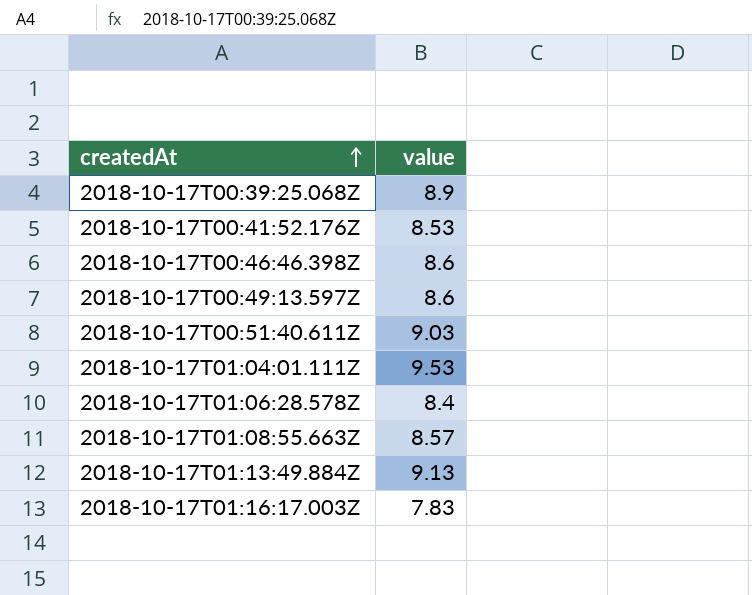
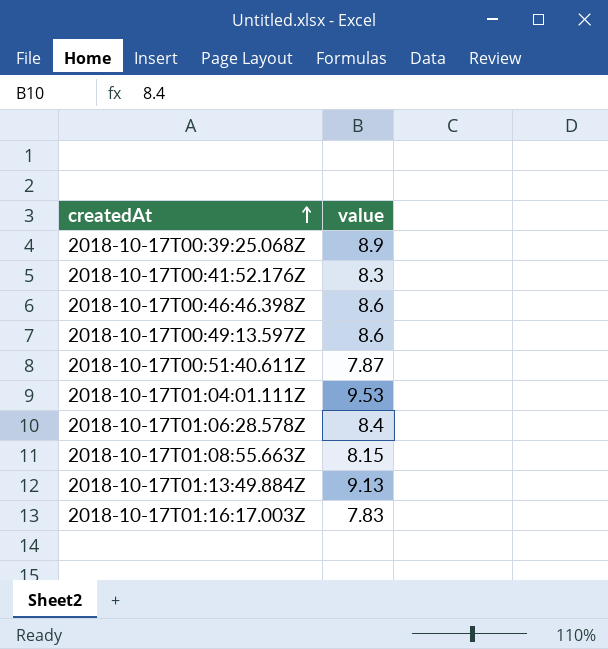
2018-10-17T00:41:52.176Z | value: 8.53 -> 8.3
2018-10-17T00:51:40.611Z | value: 9.03 -> 7.87
2018-10-17T01:08:55.663Z | value: 8.57 -> 8.15

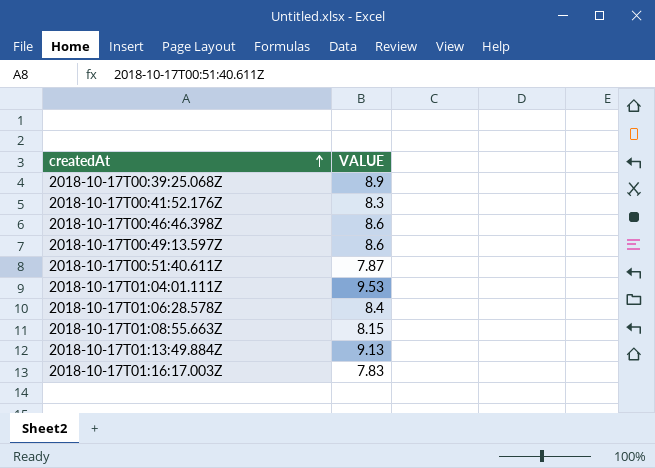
column name: value -> VALUE

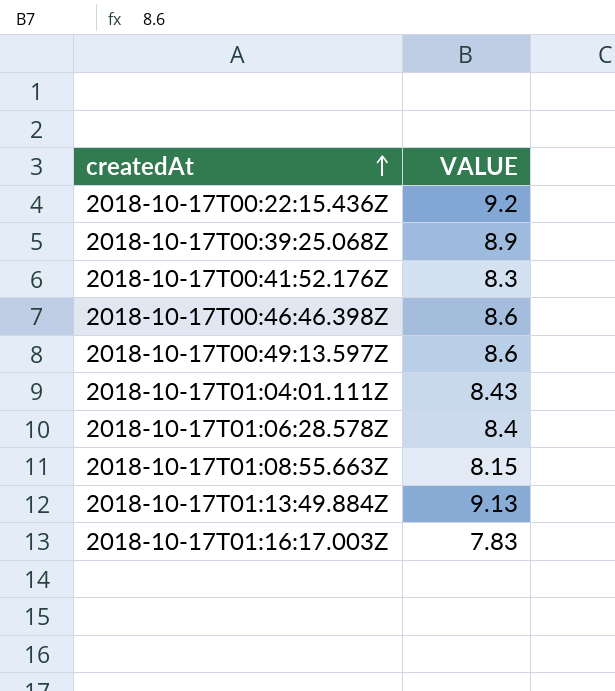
row 2018-10-17T00:51:40.611Z: 7.87 -> none
row 2018-10-17T00:22:15.436Z: none -> 9.2
2018-10-17T01:04:01.111Z | VALUE: 9.53 -> 8.43

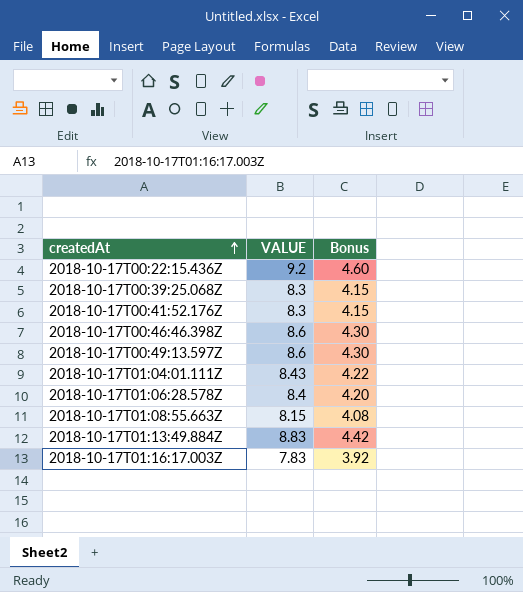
column Bonus | formula: none -> [VALUE] * 0.5
2018-10-17T00:39:25.068Z | VALUE: 8.9 -> 8.3
2018-10-17T01:13:49.884Z | VALUE: 9.13 -> 8.83

